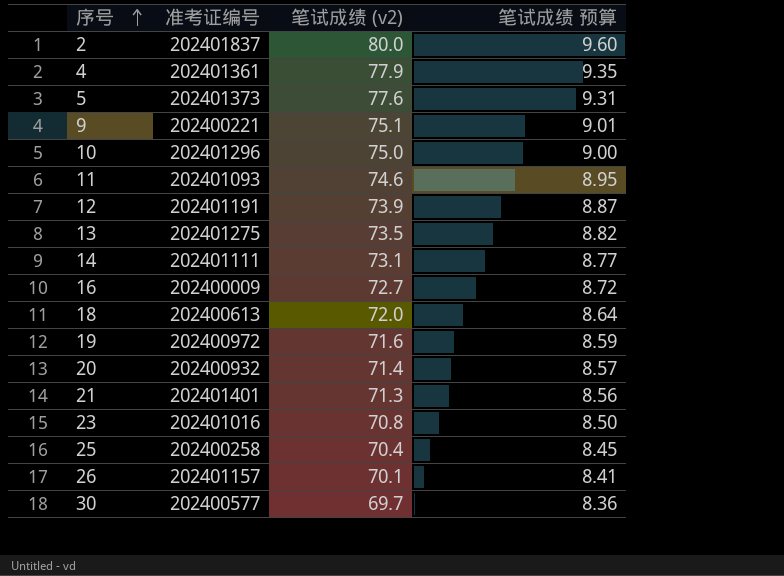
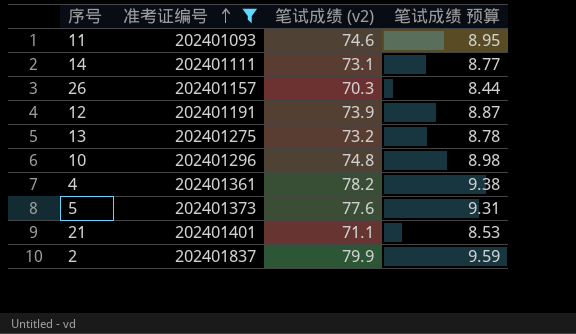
filter: none -> 准考证编号 >= 202401093
row order: 序号 ascending -> 准考证编号 ascending
26 | 笔试成绩 (v2): 70.1 -> 70.3
26 | 笔试成绩 预算: 8.41 -> 8.44
13 | 笔试成绩 (v2): 73.5 -> 73.2
13 | 笔试成绩 预算: 8.82 -> 8.78
10 | 笔试成绩 (v2): 75.0 -> 74.8
10 | 笔试成绩 预算: 9.00 -> 8.98
4 | 笔试成绩 (v2): 77.9 -> 78.2
4 | 笔试成绩 预算: 9.35 -> 9.38
21 | 笔试成绩 (v2): 71.3 -> 71.1
21 | 笔试成绩 预算: 8.56 -> 8.53
2 | 笔试成绩 (v2): 80.0 -> 79.9
2 | 笔试成绩 预算: 9.60 -> 9.59

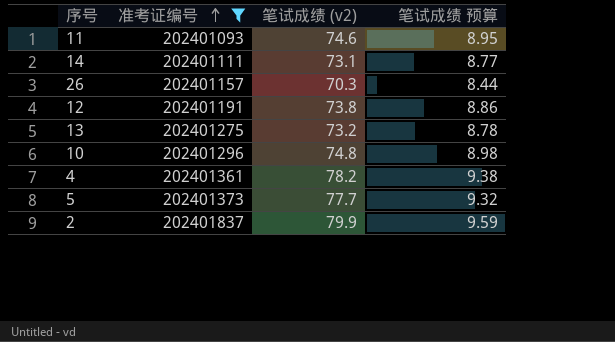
row 21: 202401401 | 71.1 | 8.53 -> none
12 | 笔试成绩 (v2): 73.9 -> 73.8
12 | 笔试成绩 预算: 8.87 -> 8.86
5 | 笔试成绩 (v2): 77.6 -> 77.7
5 | 笔试成绩 预算: 9.31 -> 9.32

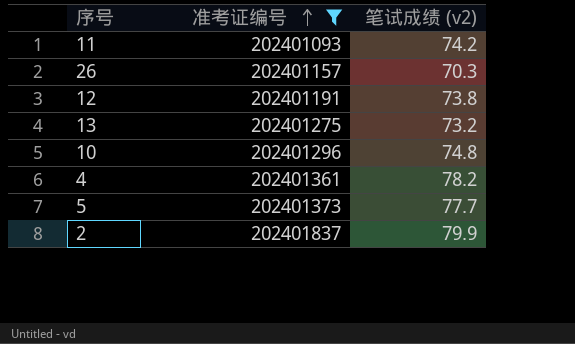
column 笔试成绩 预算 | formula: [笔试成绩 (v2)] * 0.12 -> none
row 14: 202401111 | 73.1 | 8.77 -> none
11 | 笔试成绩 (v2): 74.6 -> 74.2

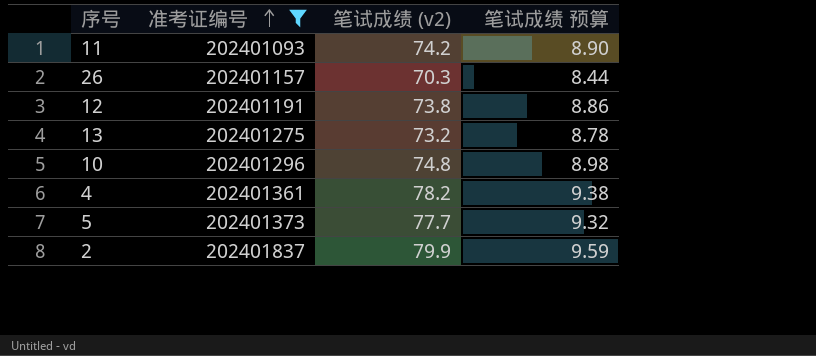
column 笔试成绩 预算 | formula: none -> [笔试成绩 (v2)] * 0.12

